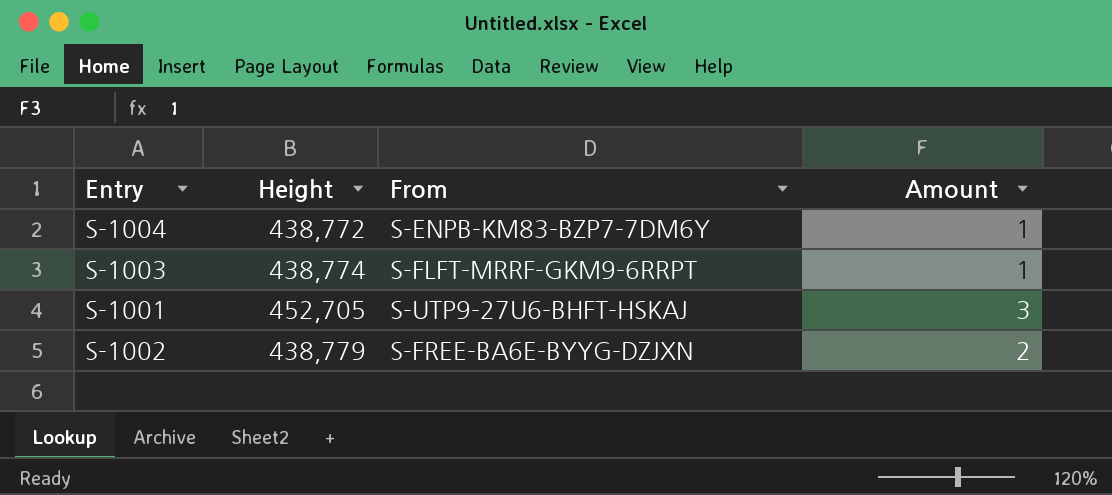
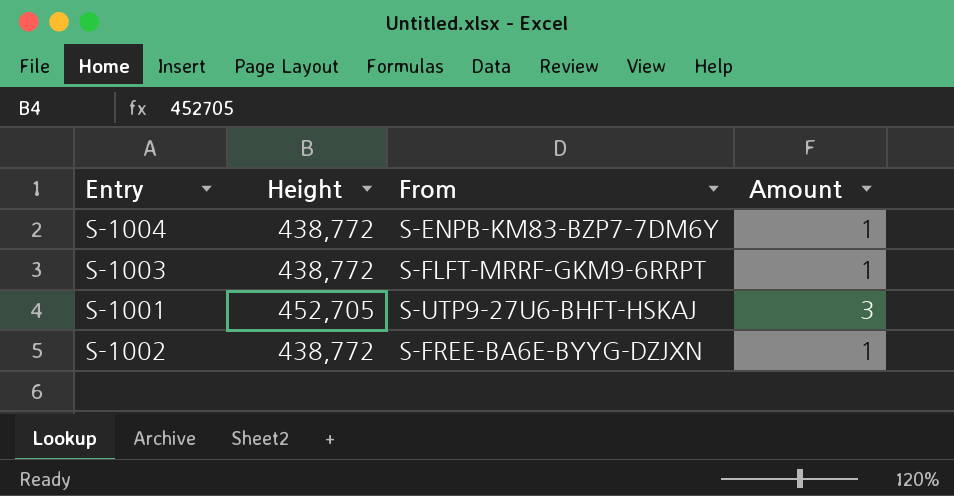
S-1003 | Height: 438,774 -> 438,772
S-1002 | Height: 438,779 -> 438,772
S-1002 | Amount: 2 -> 1

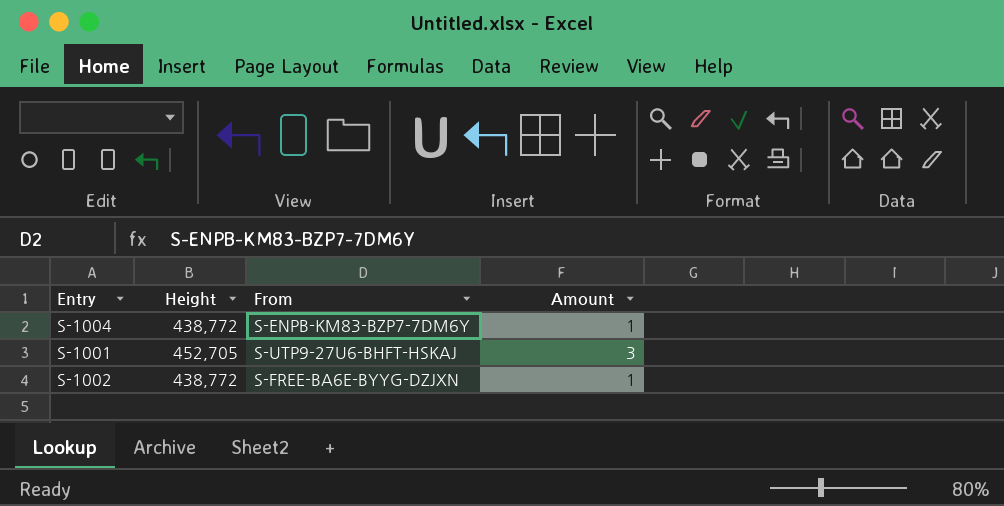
row S-1003: 438,772 | S-FLFT-MRRF-GKM9-6RRPT | 1 -> none

